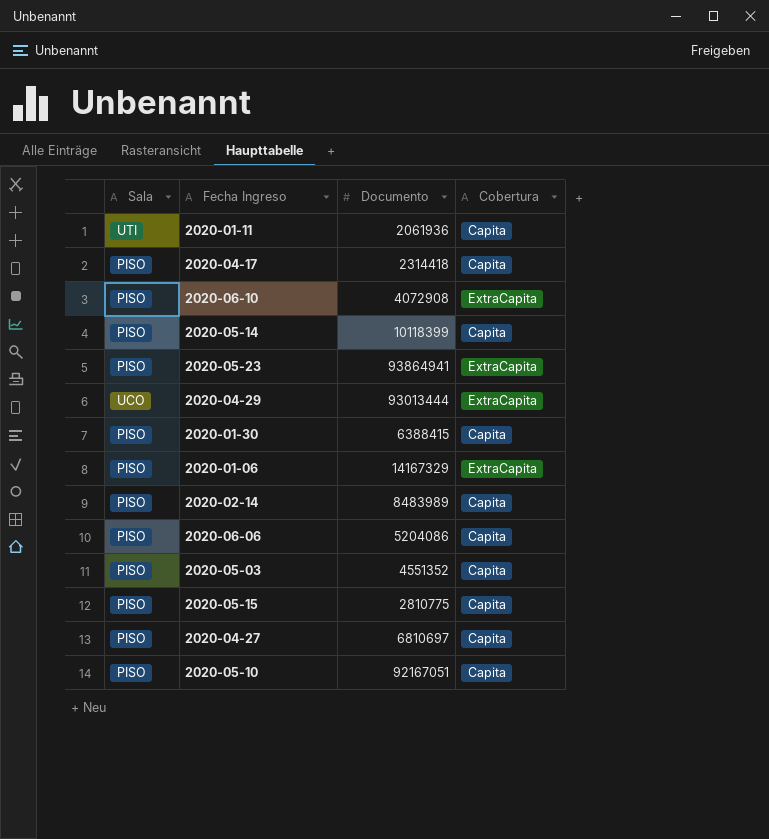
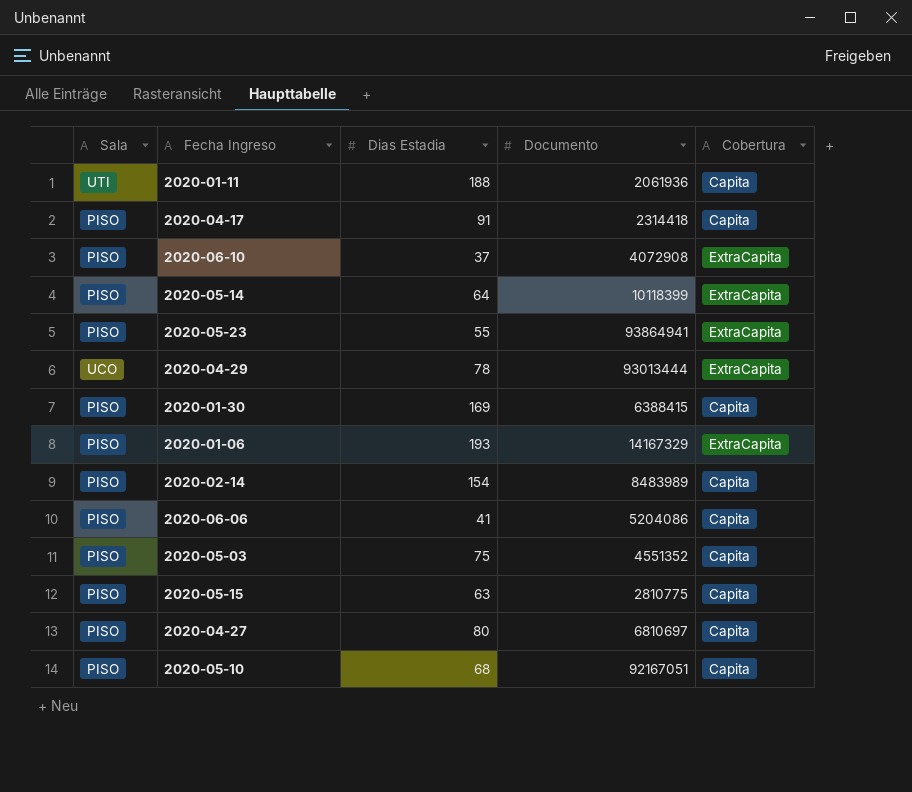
column Dias Estadia | position: none -> 3
2020-05-14 | Cobertura: Capita -> ExtraCapita

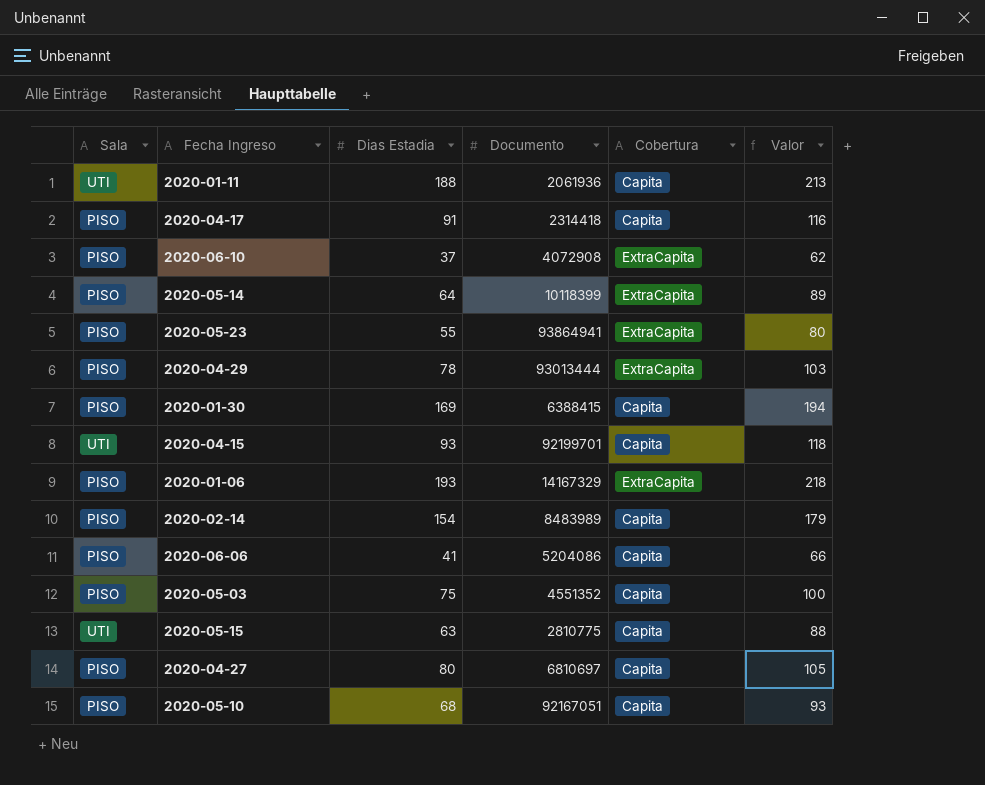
column Valor | formula: none -> [Dias Estadia] + 25
2020-04-29 | Sala: UCO -> PISO
row 2020-04-15: none -> UTI | 93 | 92199701 | Capita | 118
2020-05-15 | Sala: PISO -> UTI

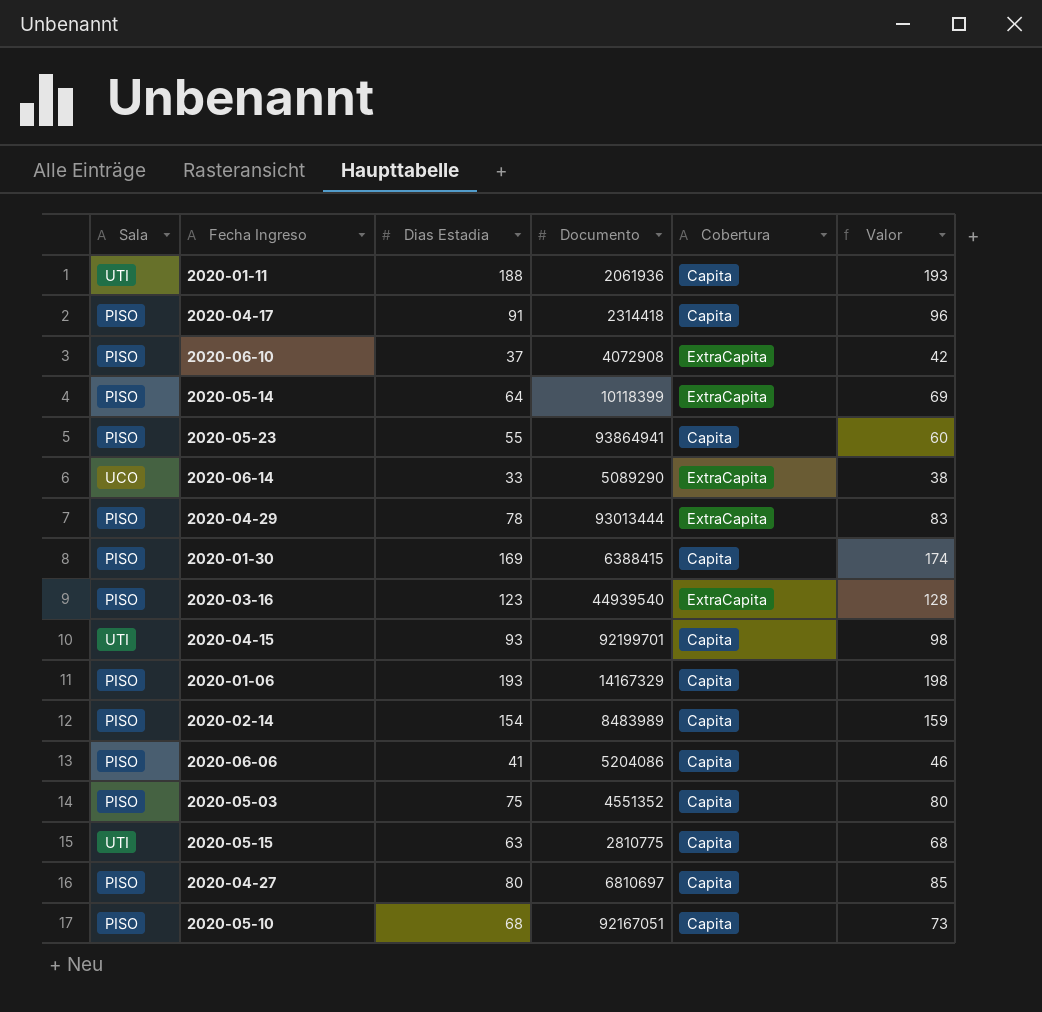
column Valor | formula: [Dias Estadia] + 25 -> [Dias Estadia] + 5
2020-05-23 | Cobertura: ExtraCapita -> Capita
row 2020-06-14: none -> UCO | 33 | 5089290 | ExtraCapita | 38
row 2020-03-16: none -> PISO | 123 | 44939540 | ExtraCapita | 128
2020-01-06 | Cobertura: ExtraCapita -> Capita

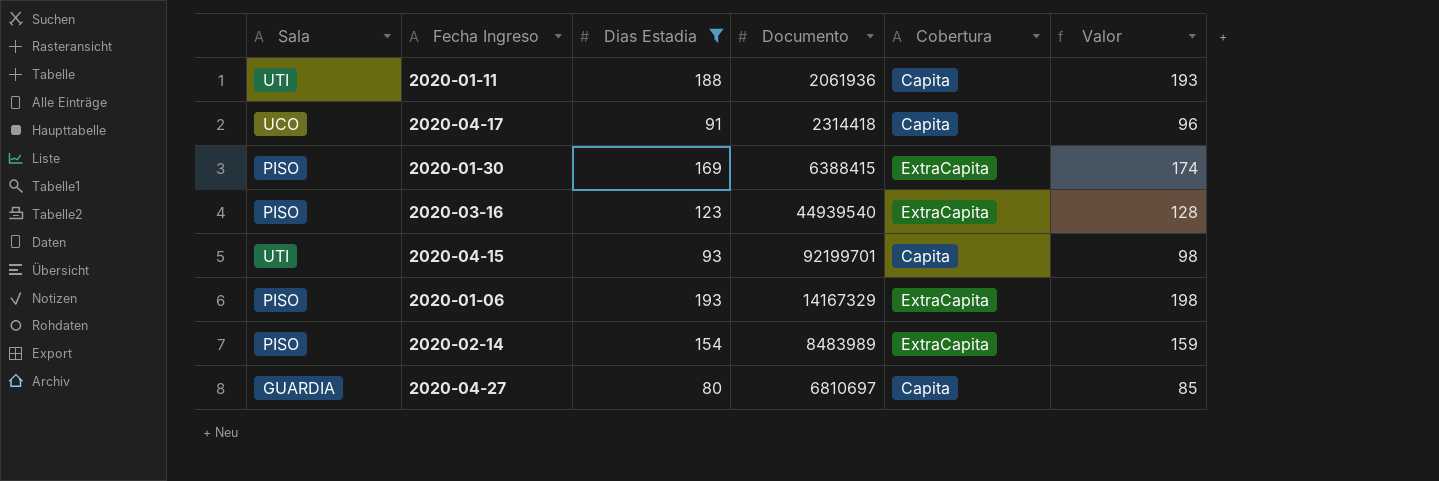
filter: none -> Dias Estadia >= 80
2020-04-17 | Sala: PISO -> UCO
2020-01-30 | Cobertura: Capita -> ExtraCapita
2020-01-06 | Cobertura: Capita -> ExtraCapita
2020-02-14 | Cobertura: Capita -> ExtraCapita
2020-04-27 | Sala: PISO -> GUARDIA

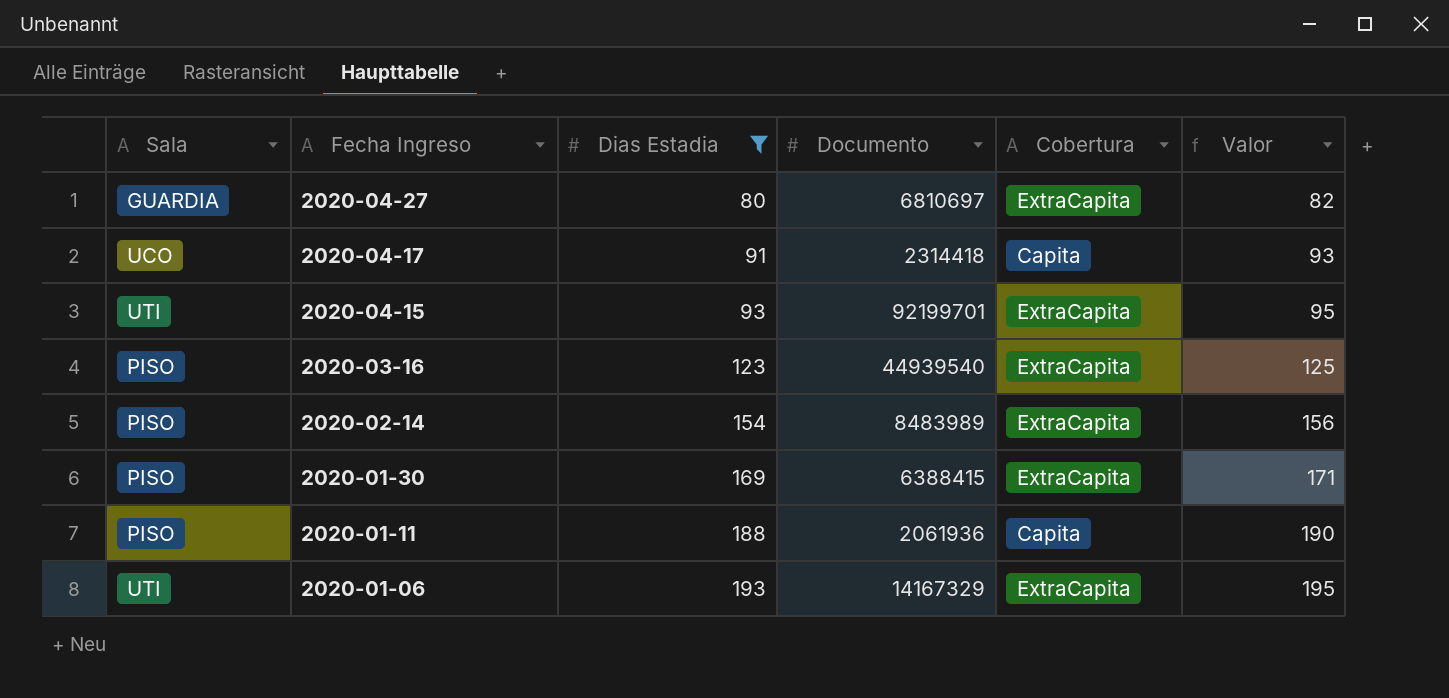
row order: none -> Fecha Ingreso descending
column Valor | formula: [Dias Estadia] + 5 -> [Dias Estadia] + 2
2020-04-27 | Cobertura: Capita -> ExtraCapita
2020-04-15 | Cobertura: Capita -> ExtraCapita
2020-01-11 | Sala: UTI -> PISO
2020-01-06 | Sala: PISO -> UTI

